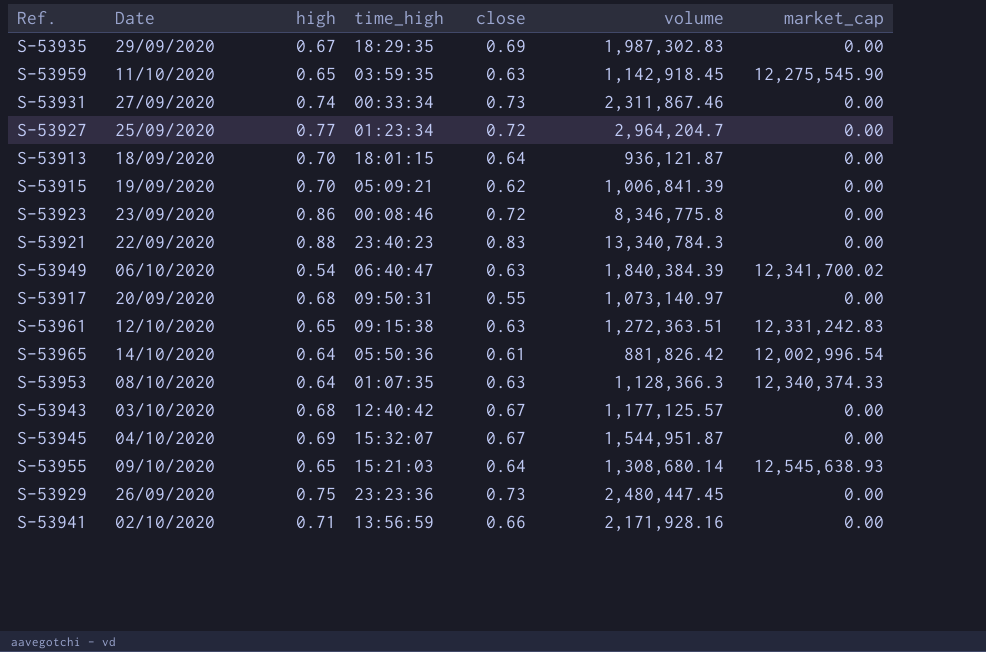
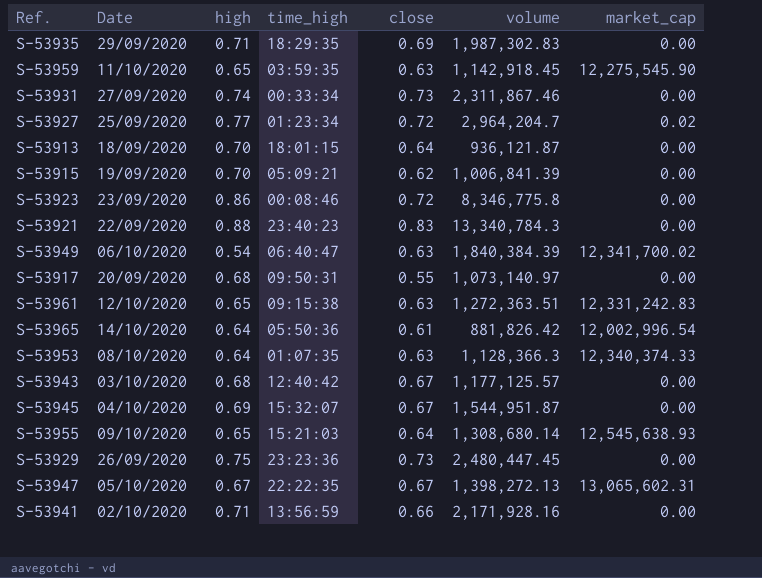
S-53935 | high: 0.67 -> 0.71
S-53927 | market_cap: 0.00 -> 0.02
row S-53947: none -> 05/10/2020 | 0.67 | 22:22:35 | 0.67 | 1,398,272.13 | 13,065,602.31

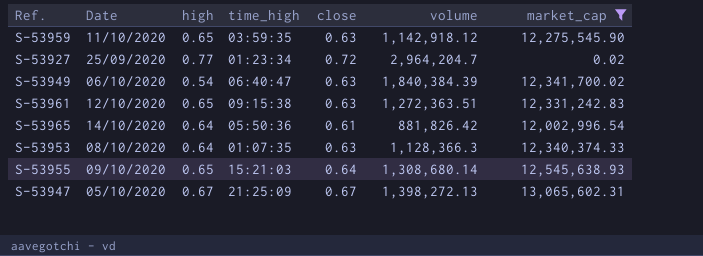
filter: none -> market_cap != 0.00
S-53959 | volume: 1,142,918.45 -> 1,142,918.12
S-53947 | time_high: 22:22:35 -> 21:25:09

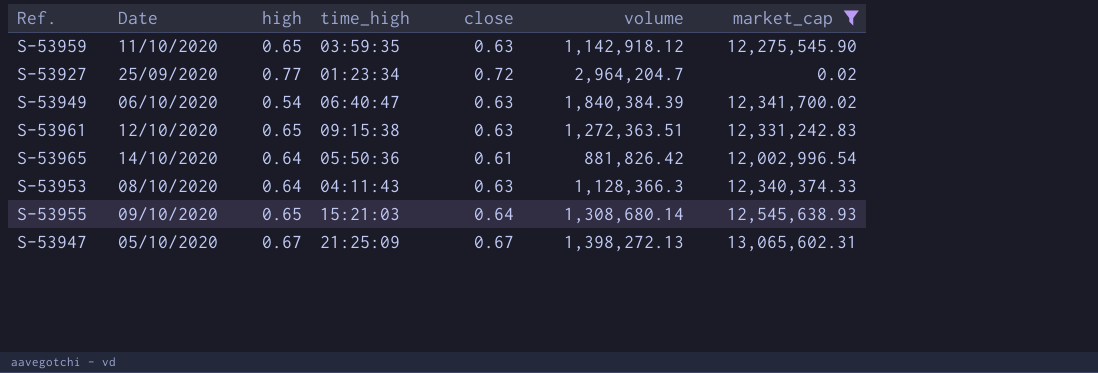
S-53953 | time_high: 01:07:35 -> 04:11:43

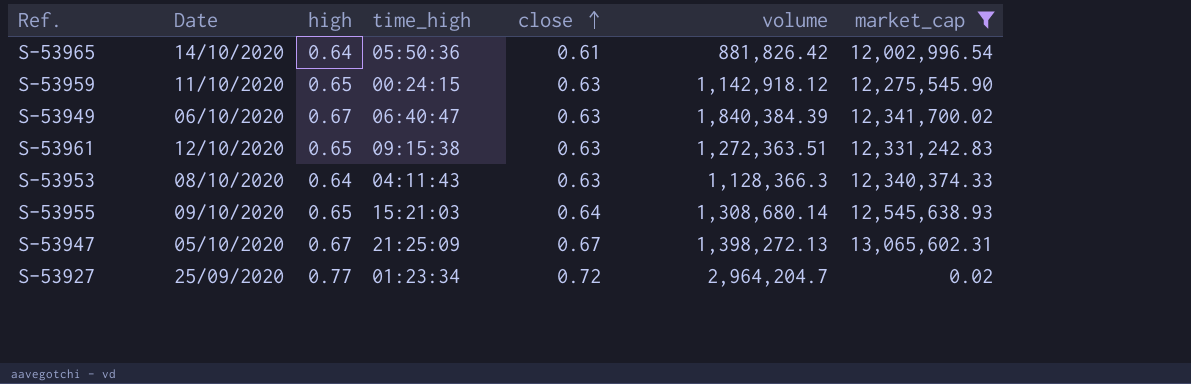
row order: none -> close ascending
S-53959 | time_high: 03:59:35 -> 00:24:15
S-53949 | high: 0.54 -> 0.67

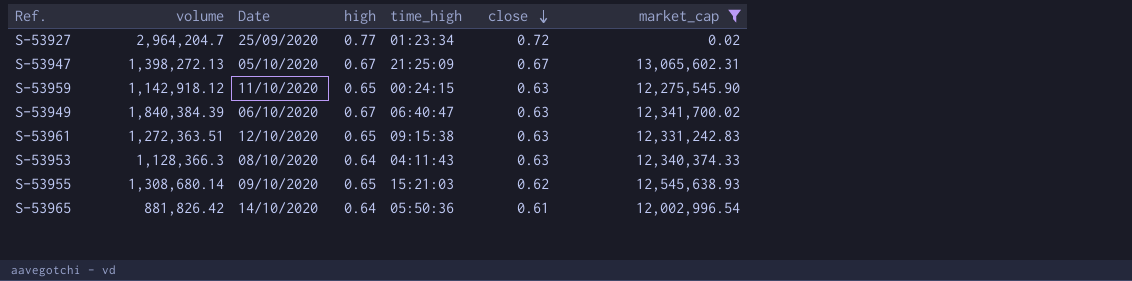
row order: close ascending -> close descending
column volume | position: 6 -> 2
S-53955 | close: 0.64 -> 0.62

